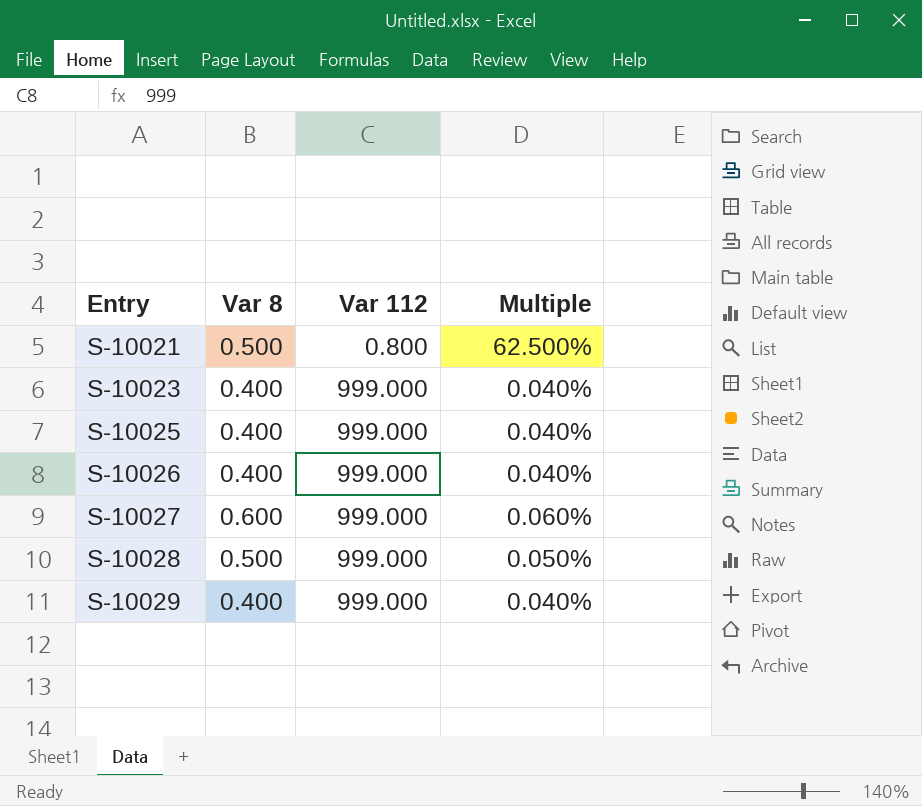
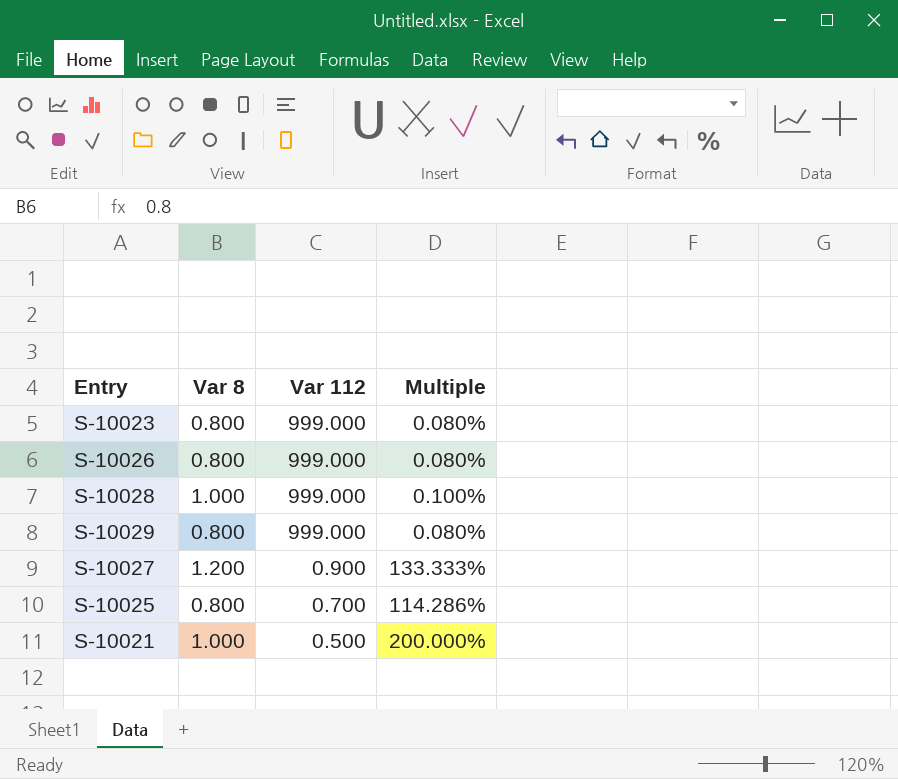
row order: Entry ascending -> Var 112 descending
S-10023 | Var 8: 0.400 -> 0.800
S-10023 | Multiple: 0.040% -> 0.080%
S-10026 | Var 8: 0.400 -> 0.800
S-10026 | Multiple: 0.040% -> 0.080%
S-10028 | Var 8: 0.500 -> 1.000
S-10028 | Multiple: 0.050% -> 0.100%
S-10029 | Var 8: 0.400 -> 0.800
S-10029 | Multiple: 0.040% -> 0.080%
S-10027 | Var 8: 0.600 -> 1.200
S-10027 | Var 112: 999.000 -> 0.900
S-10027 | Multiple: 0.060% -> 133.333%
S-10025 | Var 8: 0.400 -> 0.800
S-10025 | Var 112: 999.000 -> 0.700
S-10025 | Multiple: 0.040% -> 114.286%
S-10021 | Var 8: 0.500 -> 1.000
S-10021 | Var 112: 0.800 -> 0.500
S-10021 | Multiple: 62.500% -> 200.000%

